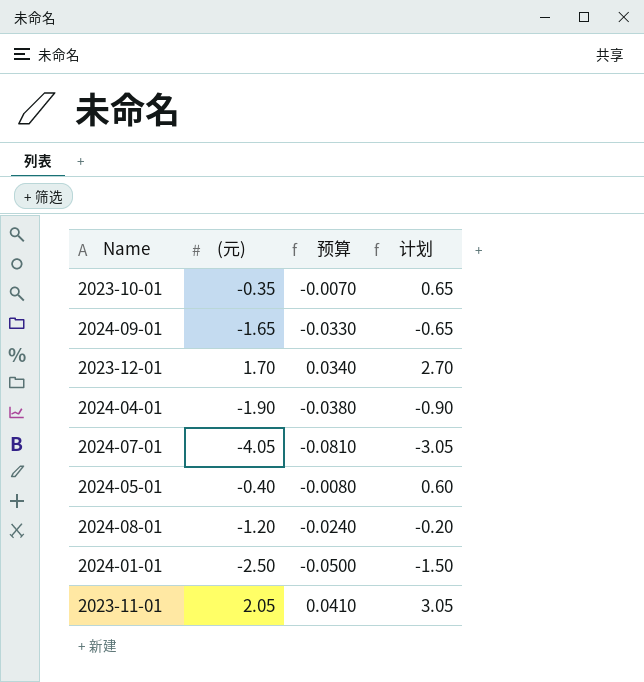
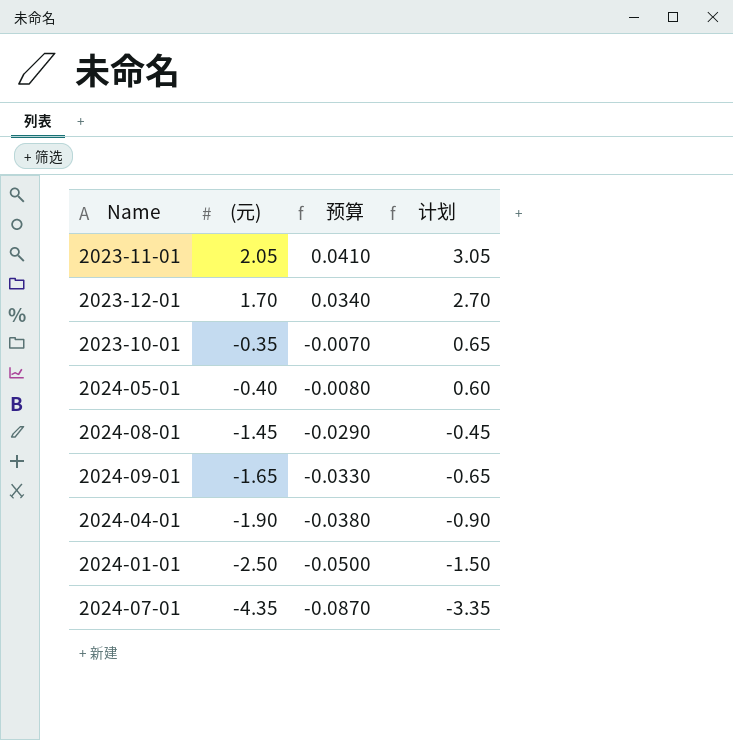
row order: none -> (元) descending
2024-08-01 | (元): -1.20 -> -1.45
2024-08-01 | 预算: -0.0240 -> -0.0290
2024-08-01 | 计划: -0.20 -> -0.45
2024-07-01 | (元): -4.05 -> -4.35
2024-07-01 | 预算: -0.0810 -> -0.0870
2024-07-01 | 计划: -3.05 -> -3.35

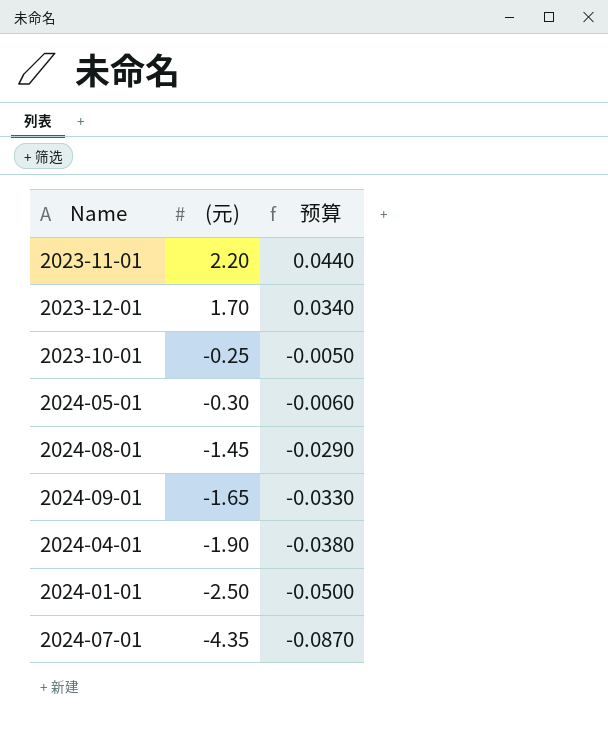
column 计划 | formula: [(元)] + 1 -> none
2023-11-01 | (元): 2.05 -> 2.20
2023-11-01 | 预算: 0.0410 -> 0.0440
2023-10-01 | (元): -0.35 -> -0.25
2023-10-01 | 预算: -0.0070 -> -0.0050
2024-05-01 | (元): -0.40 -> -0.30
2024-05-01 | 预算: -0.0080 -> -0.0060

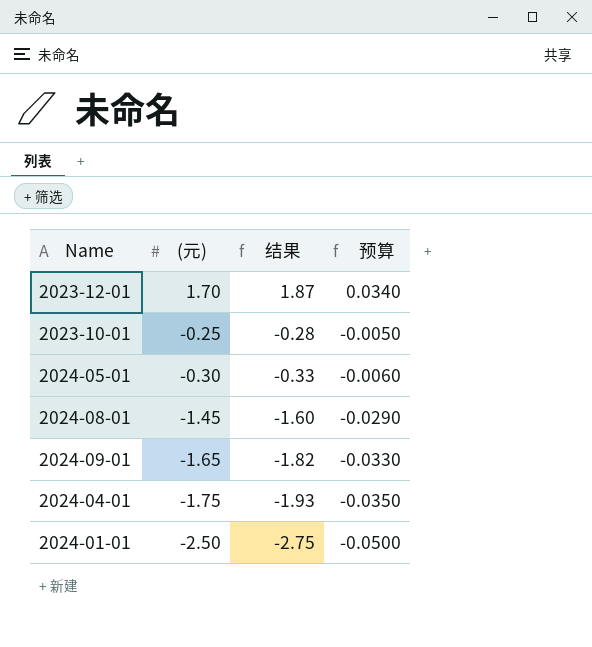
column 结果 | formula: none -> [(元)] * 1.1
row 2023-11-01: 2.20 | 0.0440 -> none
row 2024-07-01: -4.35 | -0.0870 -> none
2024-04-01 | (元): -1.90 -> -1.75
2024-04-01 | 预算: -0.0380 -> -0.0350

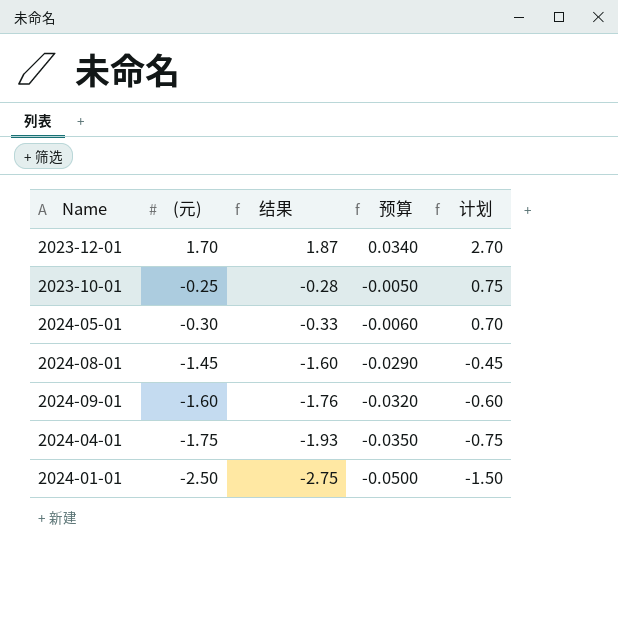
column 计划 | formula: none -> [(元)] + 1
2024-09-01 | (元): -1.65 -> -1.60
2024-09-01 | 结果: -1.82 -> -1.76
2024-09-01 | 预算: -0.0330 -> -0.0320

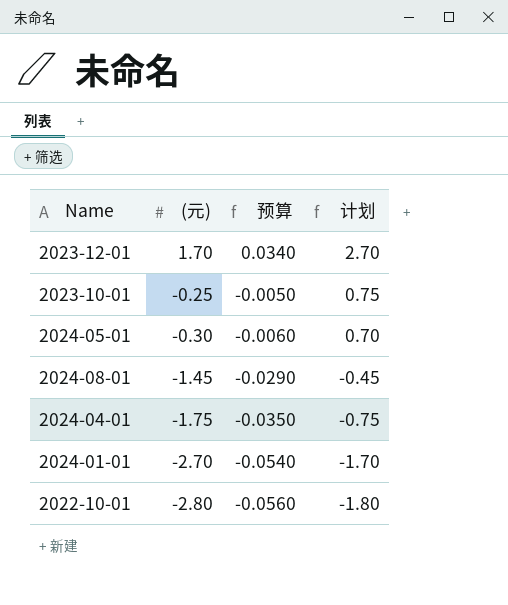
column 结果 | formula: [(元)] * 1.1 -> none
row 2024-09-01: -1.60 | -1.76 | -0.0320 | -0.60 -> none
2024-01-01 | (元): -2.50 -> -2.70
2024-01-01 | 预算: -0.0500 -> -0.0540
2024-01-01 | 计划: -1.50 -> -1.70
row 2022-10-01: none -> -2.80 | -0.0560 | -1.80

